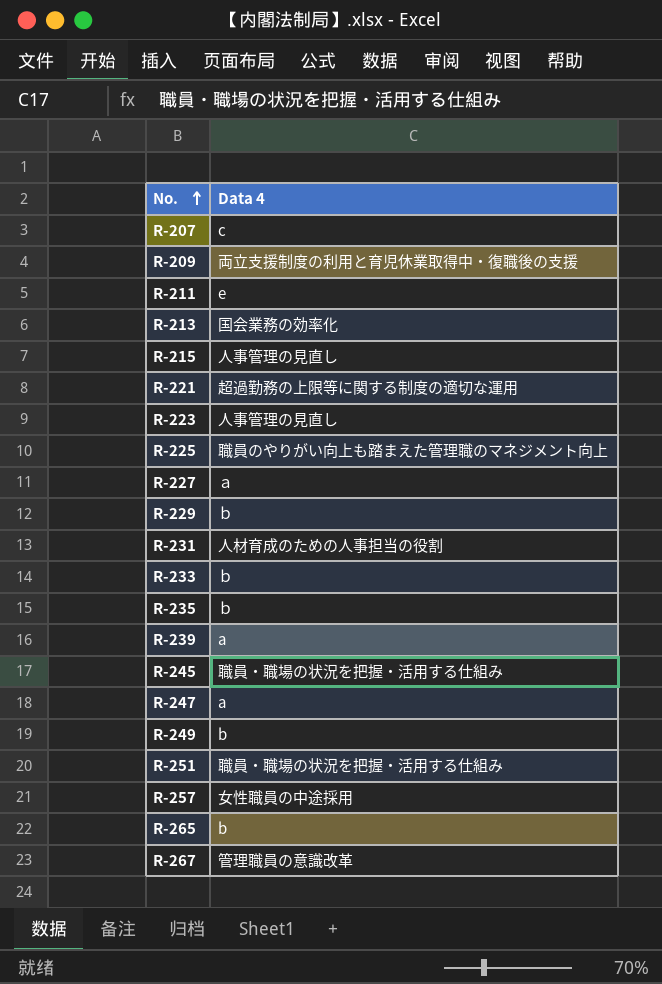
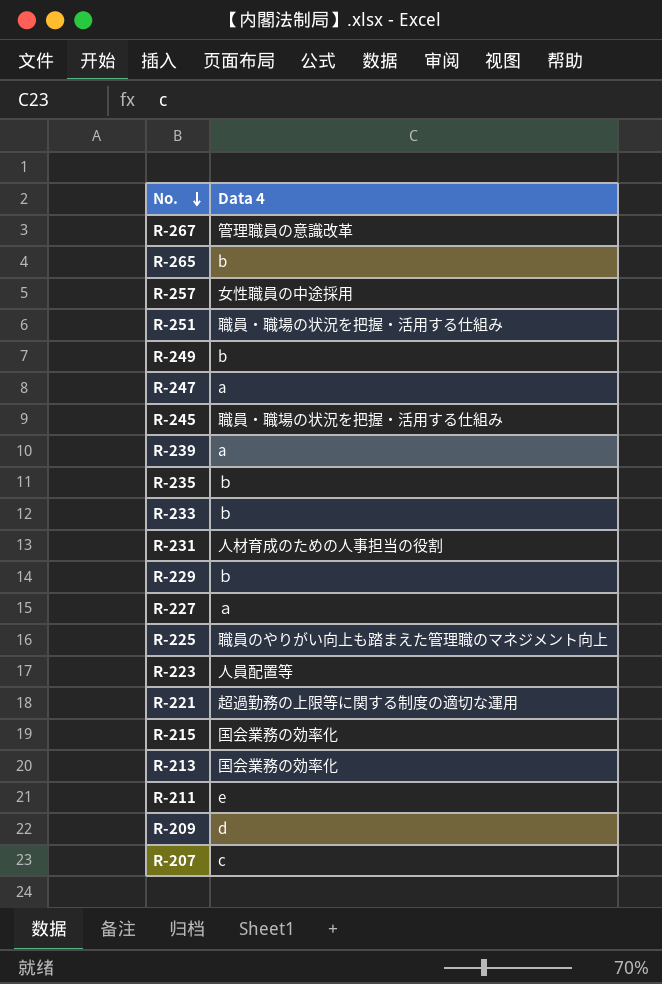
row order: No. ascending -> No. descending
R-223 | Data 4: 人事管理の見直し -> 人員配置等
R-215 | Data 4: 人事管理の見直し -> 国会業務の効率化
R-209 | Data 4: 両立支援制度の利用と育児休業取得中・復職後の支援 -> d

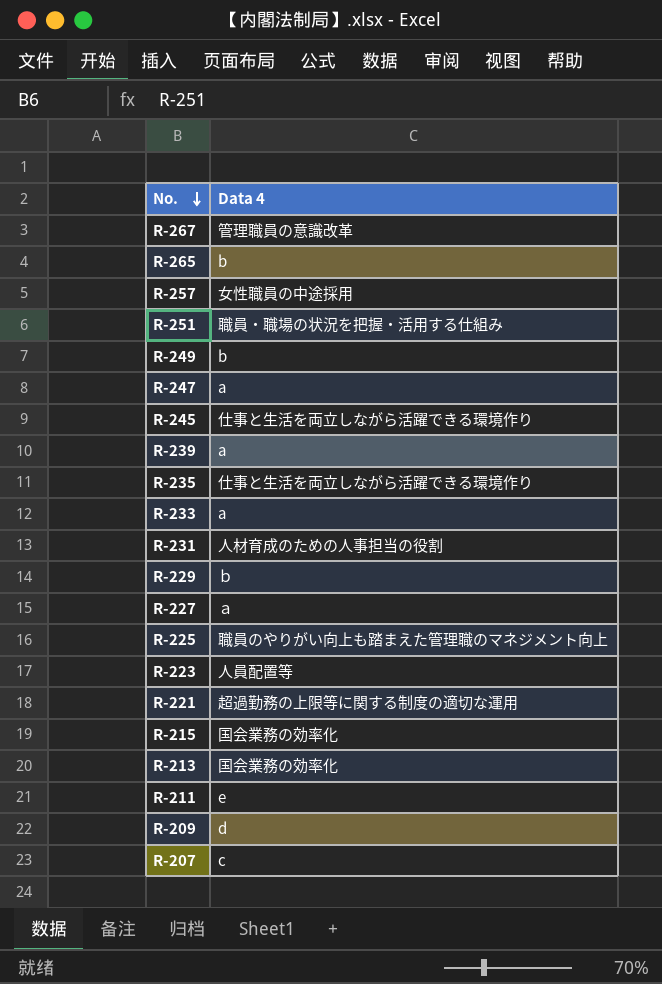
R-245 | Data 4: 職員・職場の状況を把握・活用する仕組み -> 仕事と生活を両立しながら活躍できる環境作り
R-235 | Data 4: ｂ -> 仕事と生活を両立しながら活躍できる環境作り
R-233 | Data 4: ｂ -> a

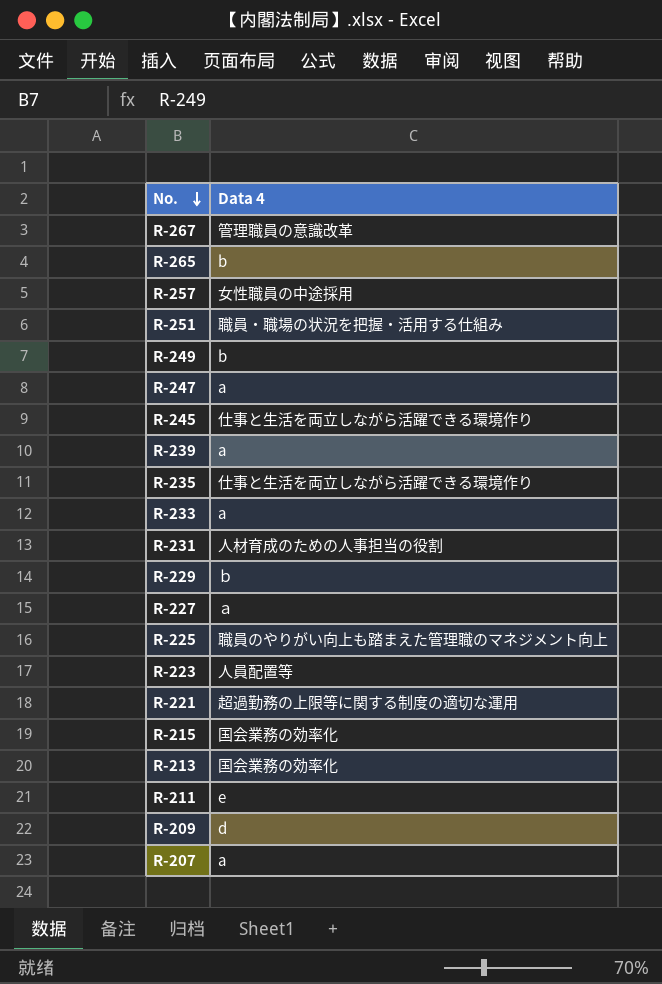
R-207 | Data 4: c -> a

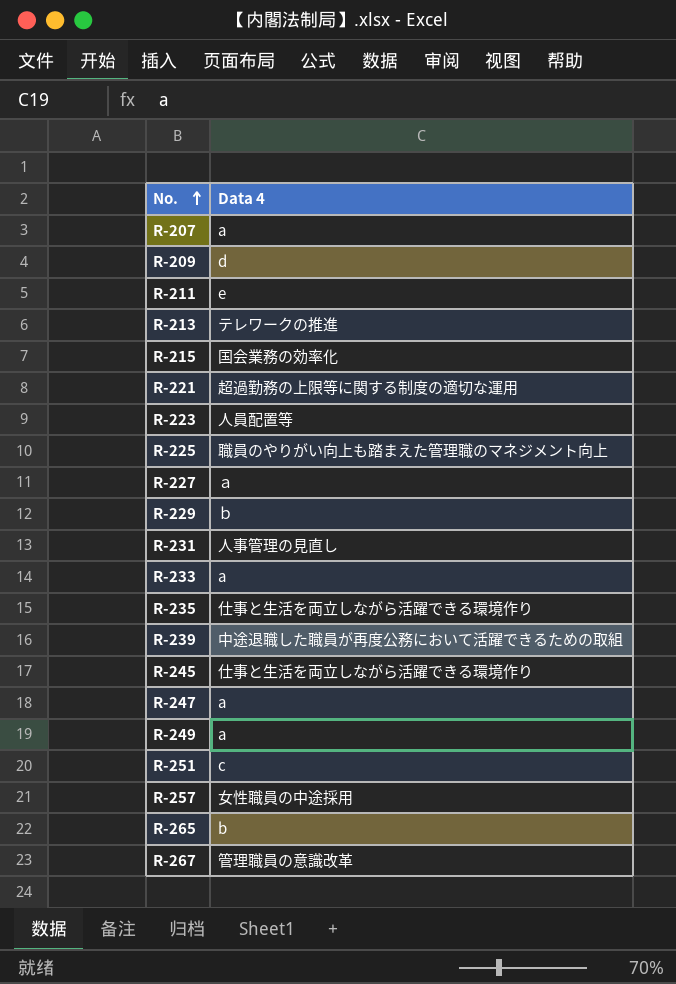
row order: No. descending -> No. ascending
R-213 | Data 4: 国会業務の効率化 -> テレワークの推進
R-231 | Data 4: 人材育成のための人事担当の役割 -> 人事管理の見直し
R-239 | Data 4: a -> 中途退職した職員が再度公務において活躍できるための取組
R-249 | Data 4: b -> a
R-251 | Data 4: 職員・職場の状況を把握・活用する仕組み -> c

